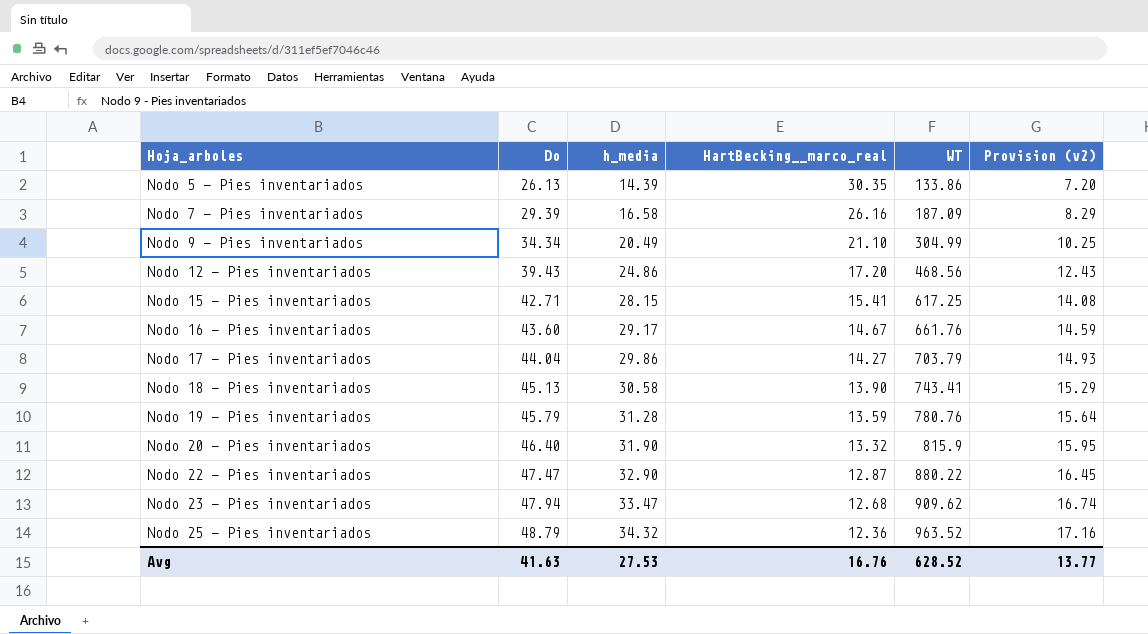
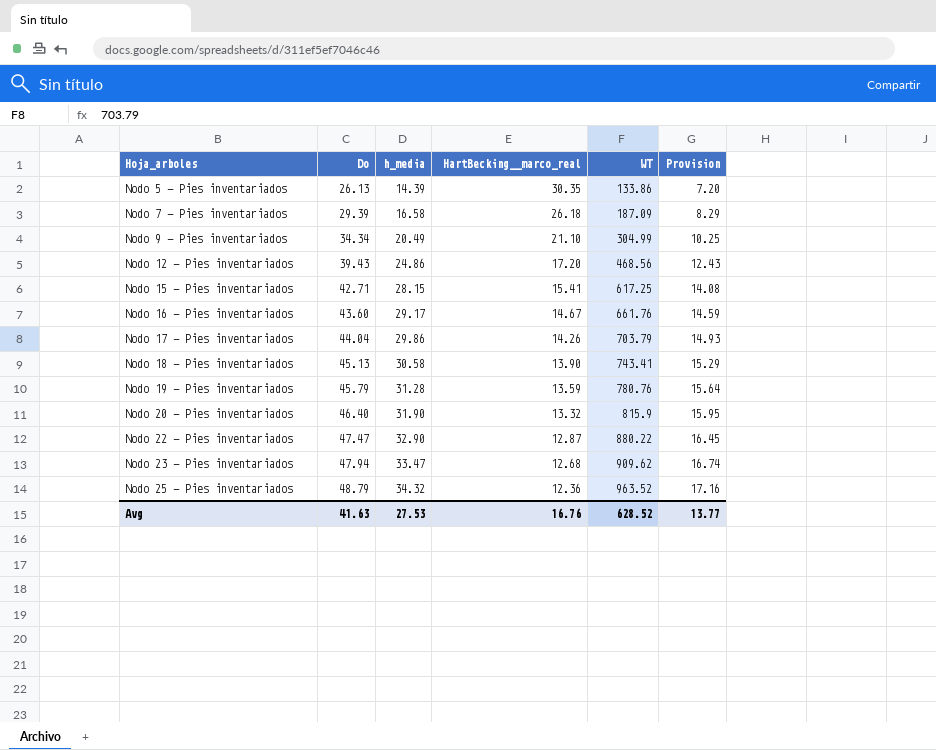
column name: Provision (v2) -> Provision
Nodo 7 - Pies inventariados | HartBecking__marco_real: 26.16 -> 26.18
Nodo 17 - Pies inventariados | HartBecking__marco_real: 14.27 -> 14.26

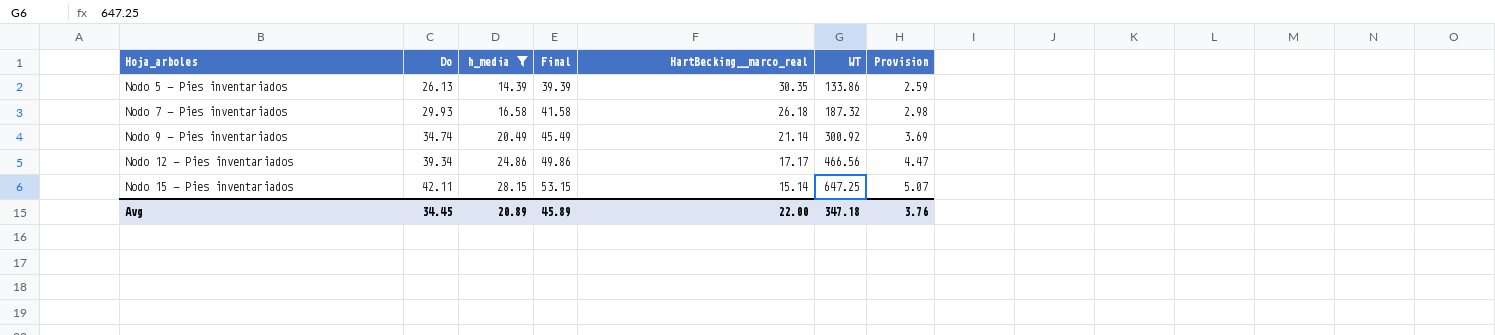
filter: none -> h_media <= 28.15
column Final | formula: none -> [h_media] + 25
column Provision | formula: [h_media] * 0.5 -> [h_media] * 0.18
Nodo 7 - Pies inventariados | Do: 29.39 -> 29.93
Nodo 7 - Pies inventariados | WT: 187.09 -> 187.32
Nodo 9 - Pies inventariados | Do: 34.34 -> 34.74
Nodo 9 - Pies inventariados | HartBecking__marco_real: 21.10 -> 21.14
Nodo 9 - Pies inventariados | WT: 304.99 -> 300.92
Nodo 12 - Pies inventariados | Do: 39.43 -> 39.34
Nodo 12 - Pies inventariados | HartBecking__marco_real: 17.20 -> 17.17
Nodo 12 - Pies inventariados | WT: 468.56 -> 466.56
Nodo 15 - Pies inventariados | Do: 42.71 -> 42.11
Nodo 15 - Pies inventariados | HartBecking__marco_real: 15.41 -> 15.14
Nodo 15 - Pies inventariados | WT: 617.25 -> 647.25
Avg | Do: 41.63 -> 34.45
Avg | h_media: 27.53 -> 20.89
Avg | HartBecking__marco_real: 16.76 -> 22.00
Avg | WT: 628.52 -> 347.18
Avg | Provision: 13.77 -> 3.76

